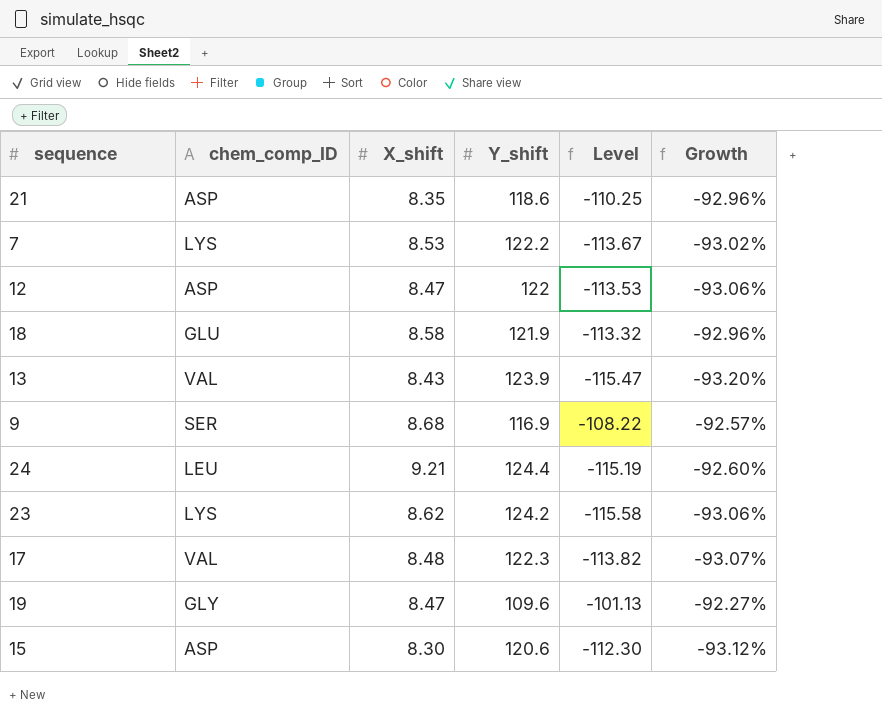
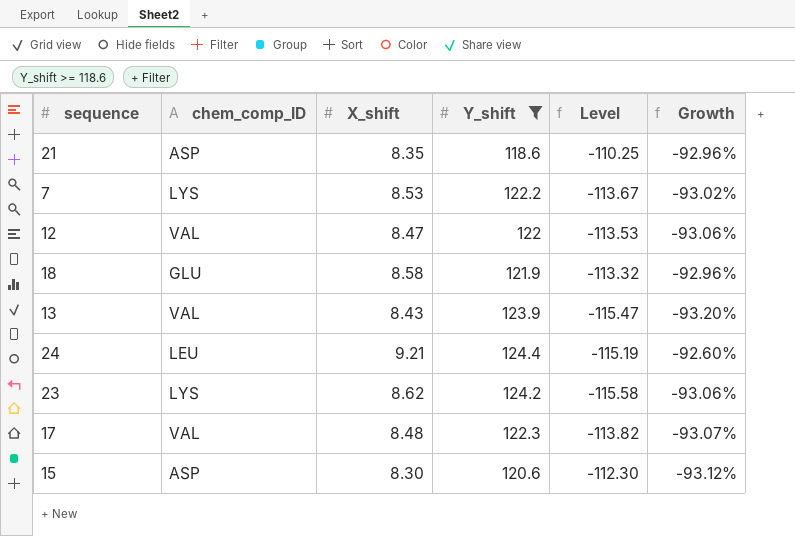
filter: none -> Y_shift >= 118.6
12 | chem_comp_ID: ASP -> VAL

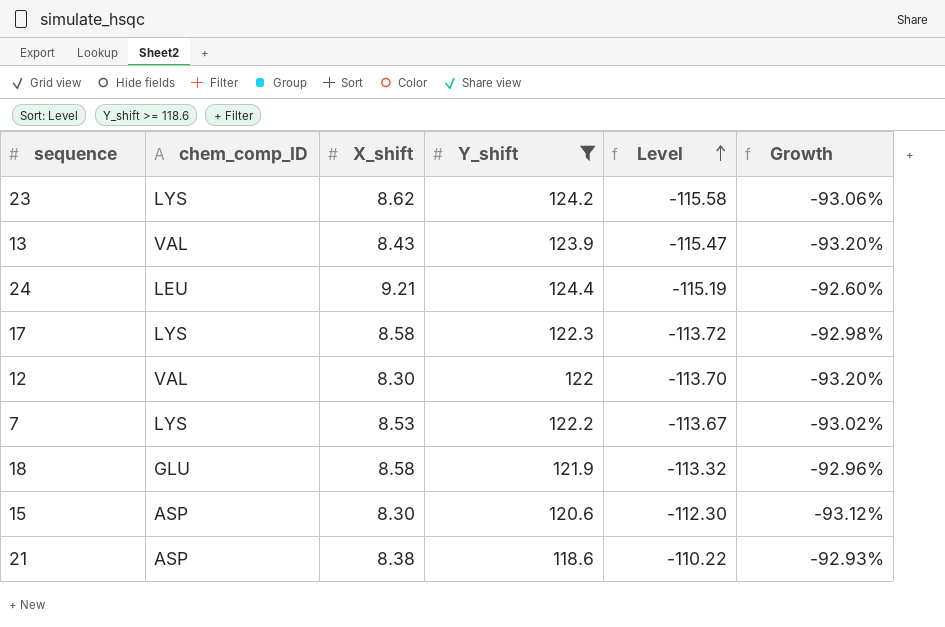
row order: none -> Level ascending
17 | chem_comp_ID: VAL -> LYS
17 | X_shift: 8.48 -> 8.58
17 | Level: -113.82 -> -113.72
17 | Growth: -93.07% -> -92.98%
12 | X_shift: 8.47 -> 8.30
12 | Level: -113.53 -> -113.70
12 | Growth: -93.06% -> -93.20%
21 | X_shift: 8.35 -> 8.38
21 | Level: -110.25 -> -110.22
21 | Growth: -92.96% -> -92.93%

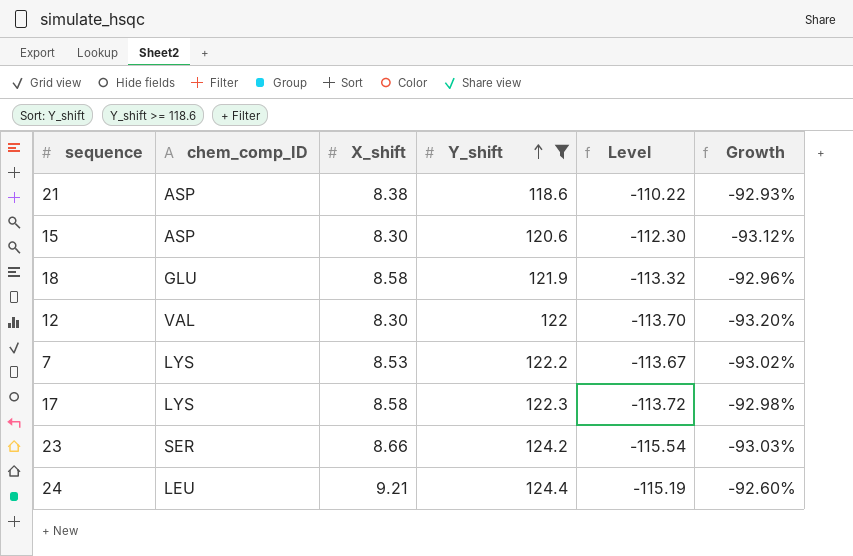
row order: Level ascending -> Y_shift ascending
row 13: VAL | 8.43 | 123.9 | -115.47 | -93.20% -> none
23 | chem_comp_ID: LYS -> SER
23 | X_shift: 8.62 -> 8.66
23 | Level: -115.58 -> -115.54
23 | Growth: -93.06% -> -93.03%

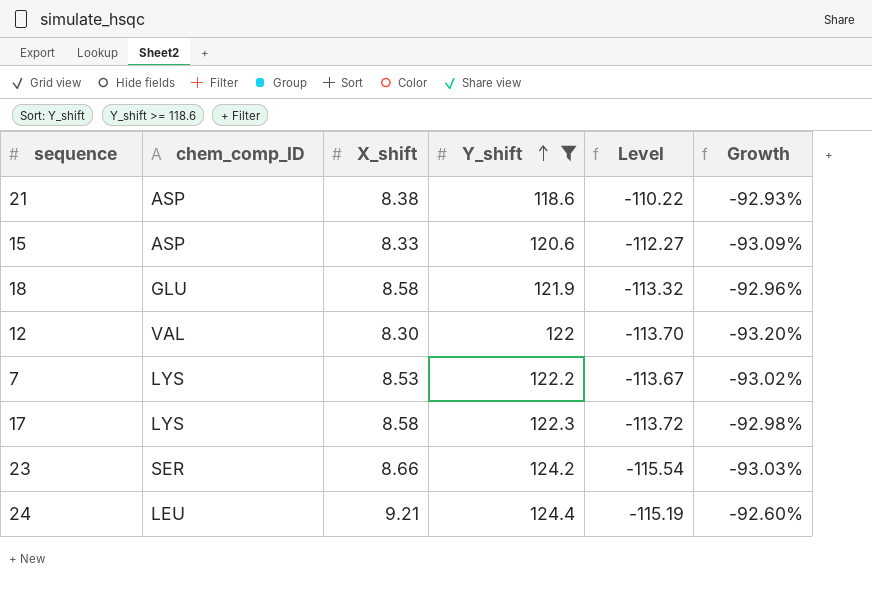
15 | X_shift: 8.30 -> 8.33
15 | Level: -112.30 -> -112.27
15 | Growth: -93.12% -> -93.09%

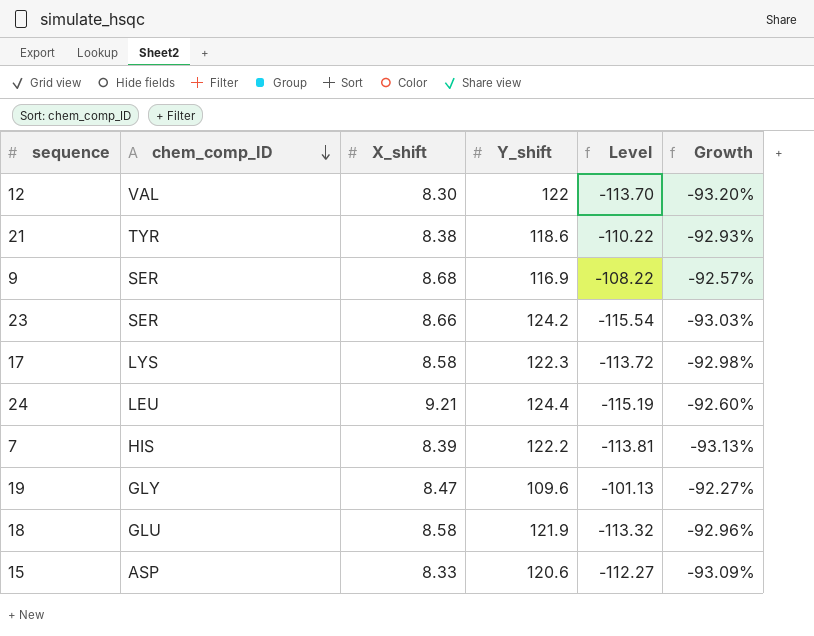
filter: Y_shift >= 118.6 -> none
row order: Y_shift ascending -> chem_comp_ID descending
21 | chem_comp_ID: ASP -> TYR
7 | chem_comp_ID: LYS -> HIS
7 | X_shift: 8.53 -> 8.39
7 | Level: -113.67 -> -113.81
7 | Growth: -93.02% -> -93.13%

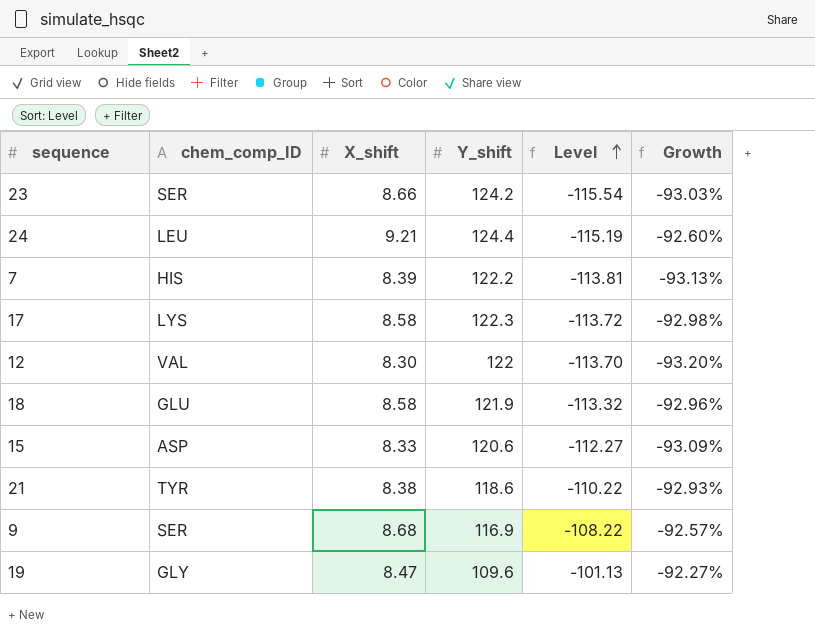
row order: chem_comp_ID descending -> Level ascending

